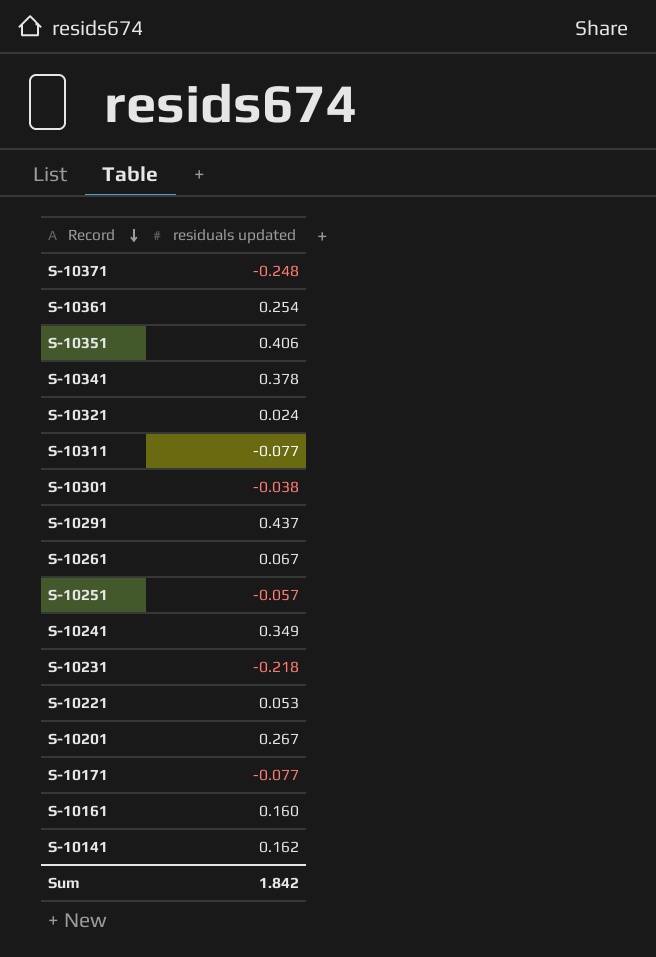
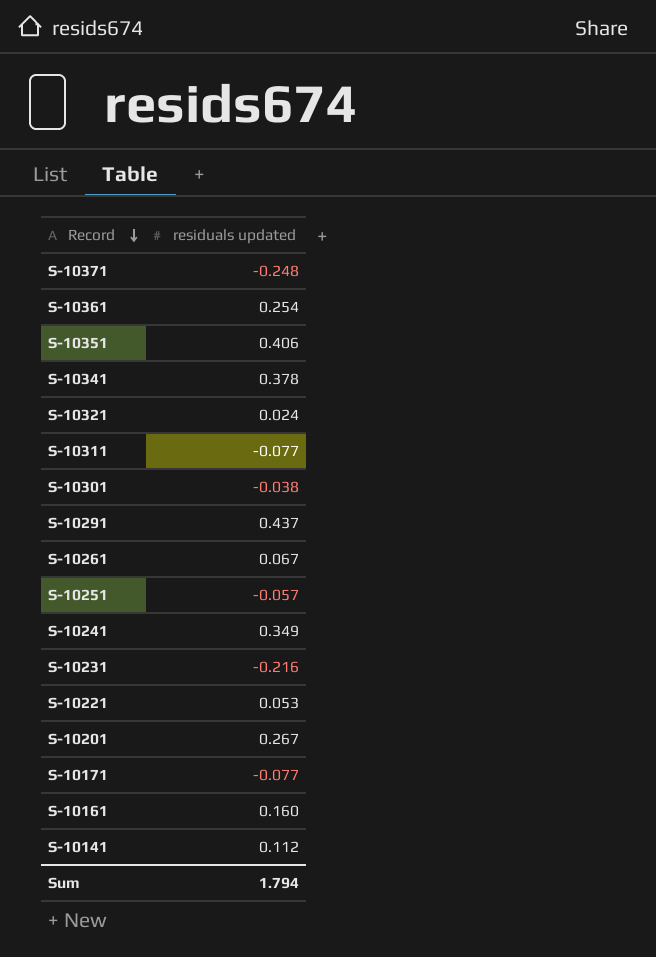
S-10231 | residuals updated: -0.218 -> -0.216
S-10141 | residuals updated: 0.162 -> 0.112
Sum | residuals updated: 1.842 -> 1.794

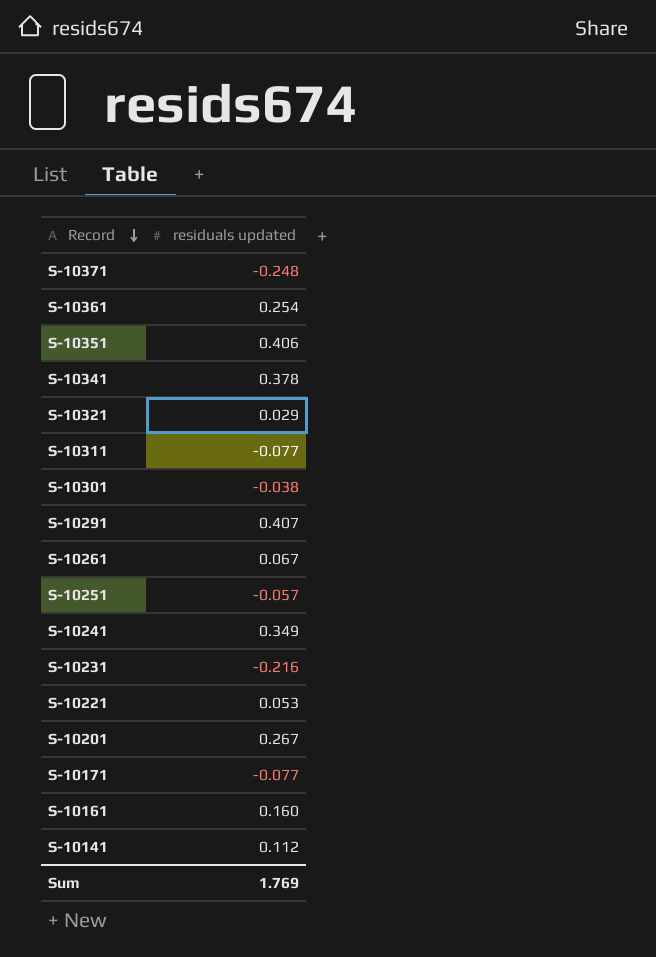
S-10321 | residuals updated: 0.024 -> 0.029
S-10291 | residuals updated: 0.437 -> 0.407
Sum | residuals updated: 1.794 -> 1.769

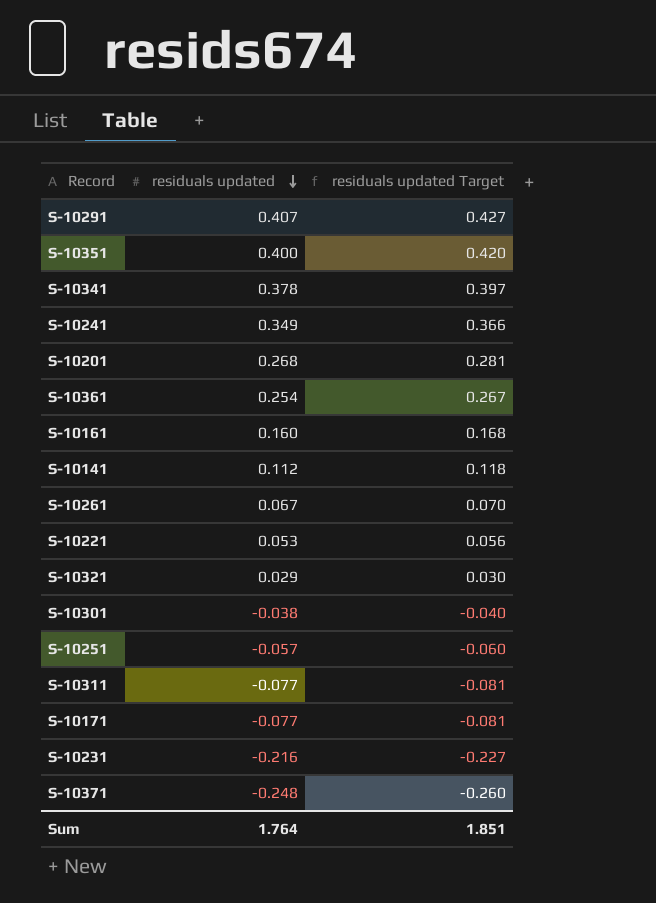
row order: Record descending -> residuals updated descending
column residuals updated Target | formula: none -> [residuals updated] * 1.05
S-10351 | residuals updated: 0.406 -> 0.400
S-10201 | residuals updated: 0.267 -> 0.268
Sum | residuals updated: 1.769 -> 1.764

